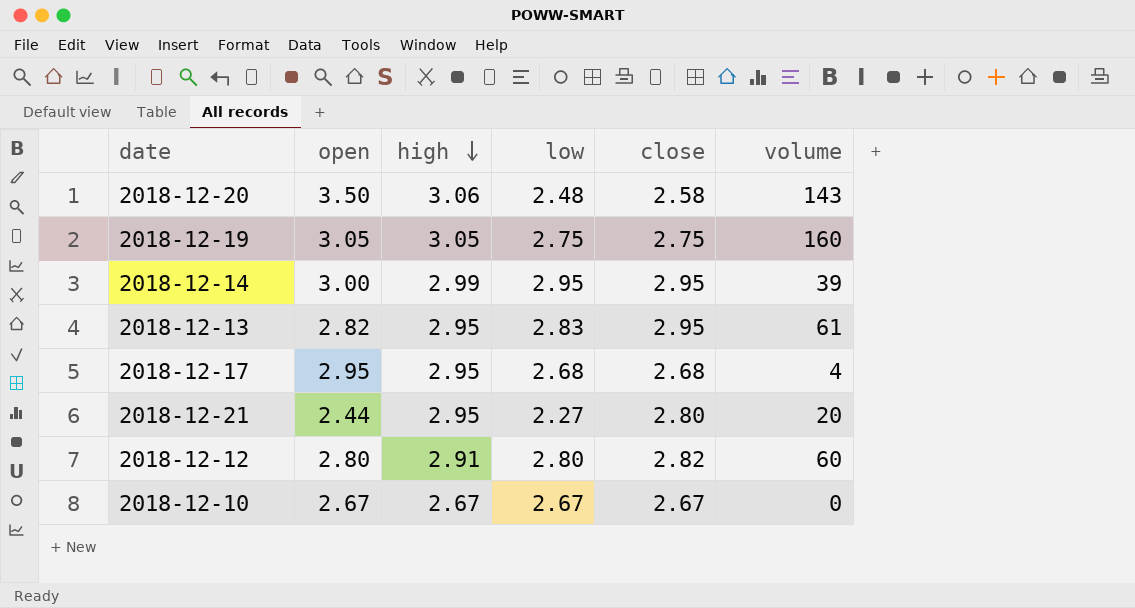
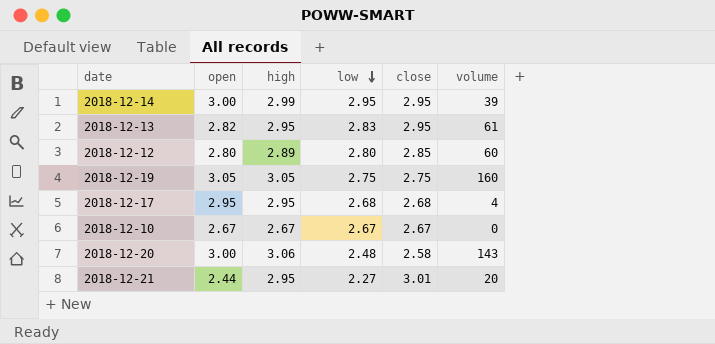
row order: high descending -> low descending
2018-12-12 | high: 2.91 -> 2.89
2018-12-12 | close: 2.82 -> 2.85
2018-12-20 | open: 3.50 -> 3.00
2018-12-21 | close: 2.80 -> 3.01

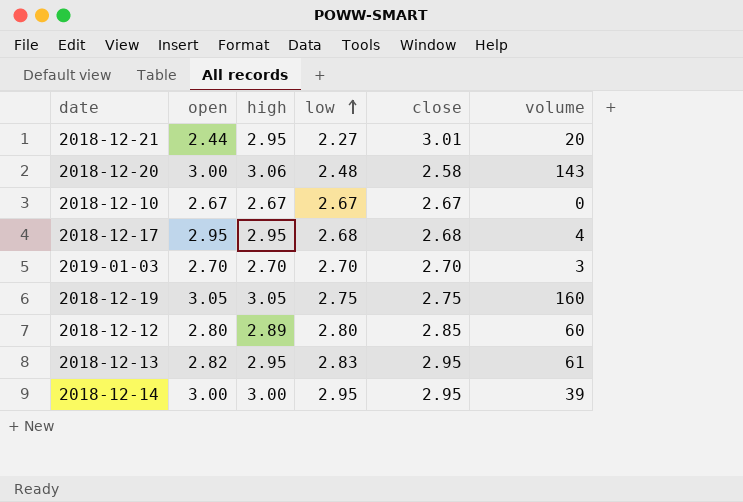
row order: low descending -> low ascending
row 2019-01-03: none -> 2.70 | 2.70 | 2.70 | 2.70 | 3
2018-12-14 | high: 2.99 -> 3.00

